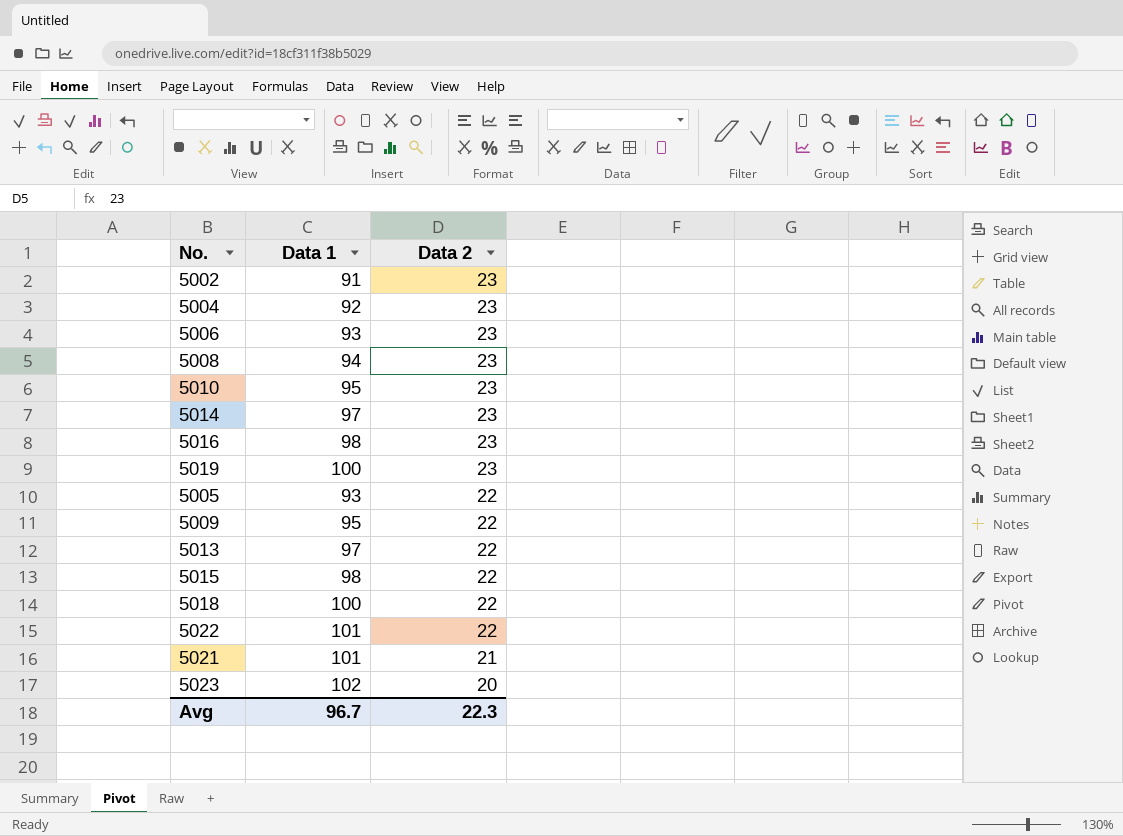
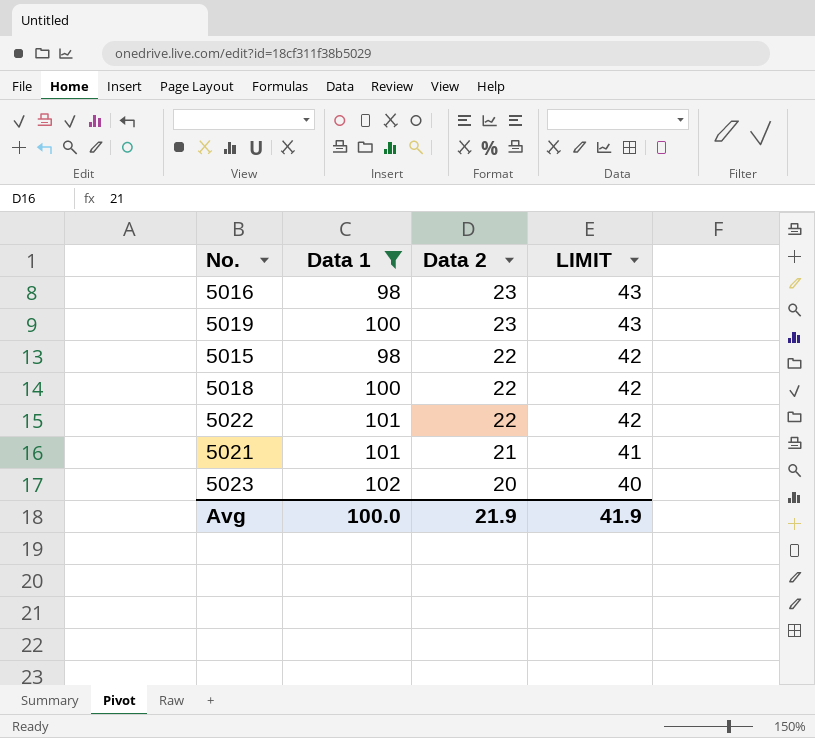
filter: none -> Data 1 >= 98
column LIMIT | formula: none -> [Data 2] + 20
Avg | Data 1: 96.7 -> 100.0
Avg | Data 2: 22.3 -> 21.9

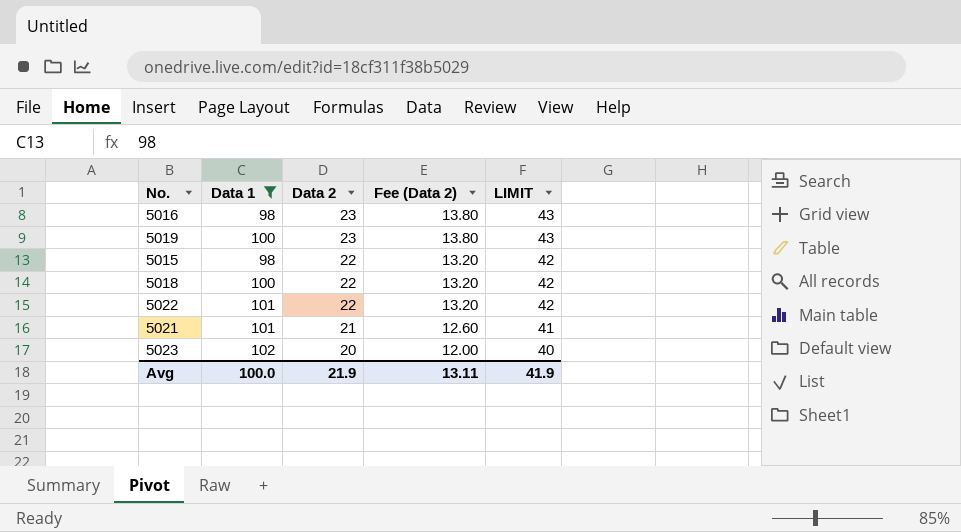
column Fee (Data 2) | formula: none -> [Data 2] * 0.6

